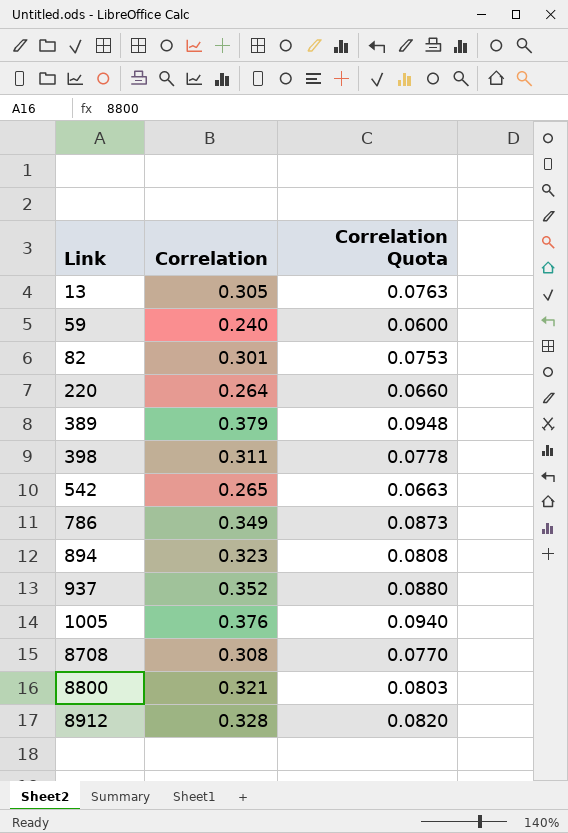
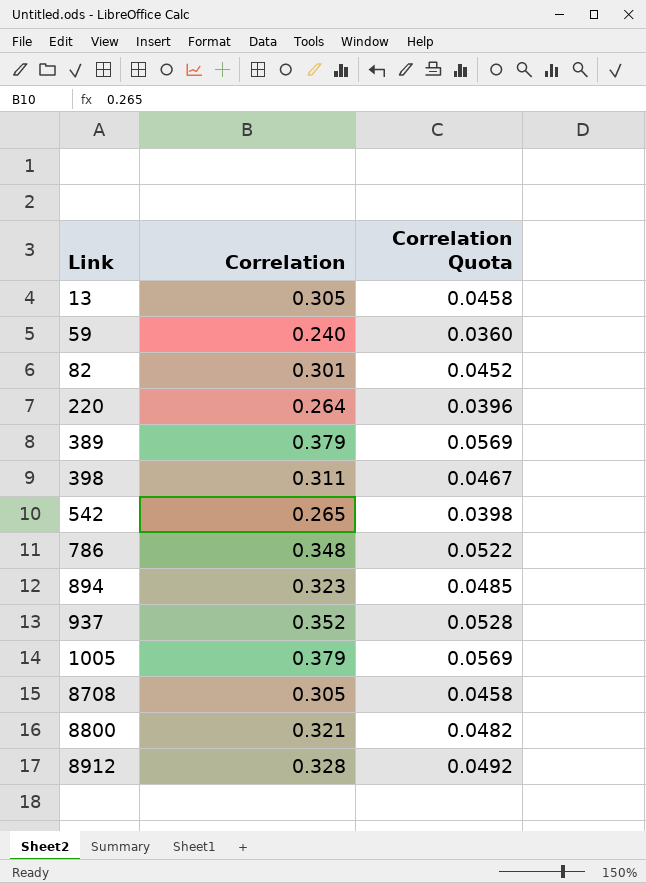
column Correlation Quota | formula: [Correlation] * 0.25 -> [Correlation] * 0.15
786 | Correlation: 0.349 -> 0.348
1005 | Correlation: 0.376 -> 0.379
8708 | Correlation: 0.308 -> 0.305

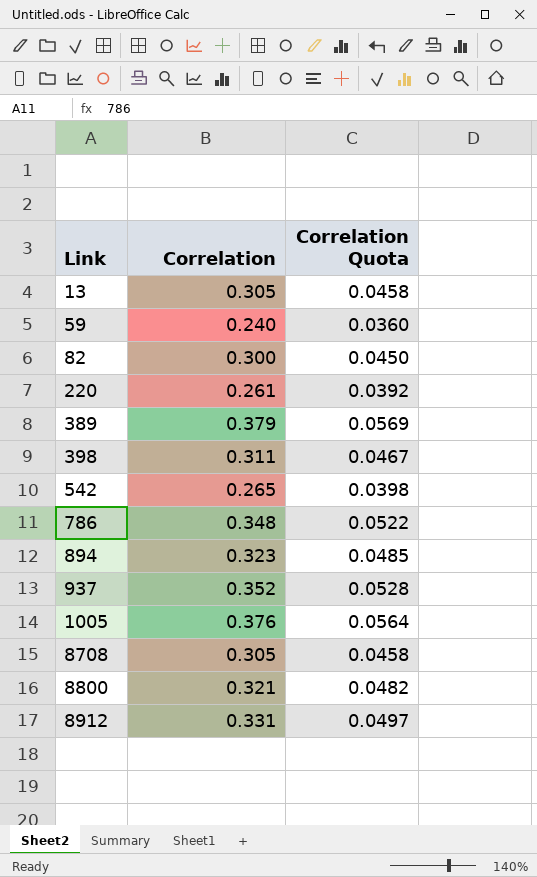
82 | Correlation: 0.301 -> 0.300
82 | Correlation Quota: 0.0452 -> 0.0450
220 | Correlation: 0.264 -> 0.261
220 | Correlation Quota: 0.0396 -> 0.0392
1005 | Correlation: 0.379 -> 0.376
1005 | Correlation Quota: 0.0569 -> 0.0564
8912 | Correlation: 0.328 -> 0.331
8912 | Correlation Quota: 0.0492 -> 0.0497

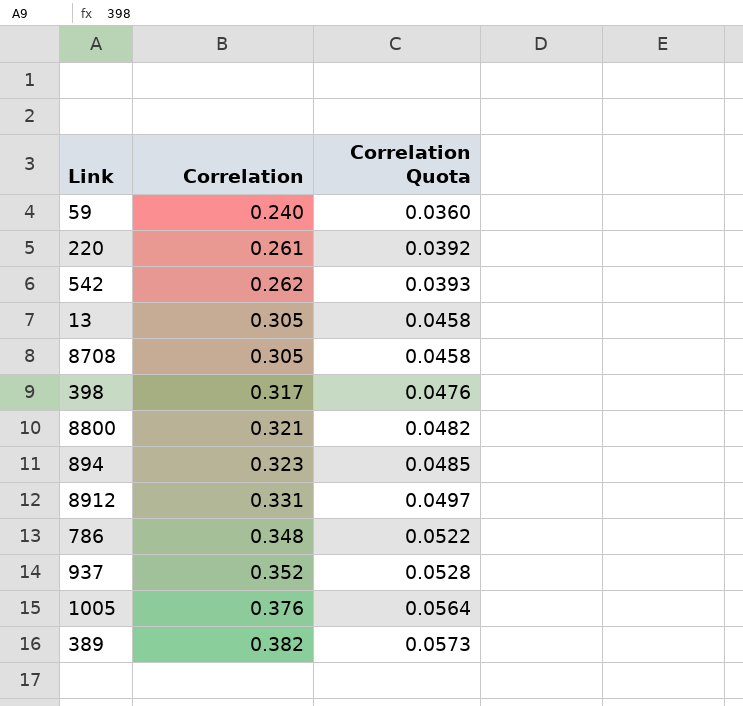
row order: Link ascending -> Correlation ascending
row 82: 0.300 | 0.0450 -> none
542 | Correlation: 0.265 -> 0.262
542 | Correlation Quota: 0.0398 -> 0.0393
398 | Correlation: 0.311 -> 0.317
398 | Correlation Quota: 0.0467 -> 0.0476
389 | Correlation: 0.379 -> 0.382
389 | Correlation Quota: 0.0569 -> 0.0573

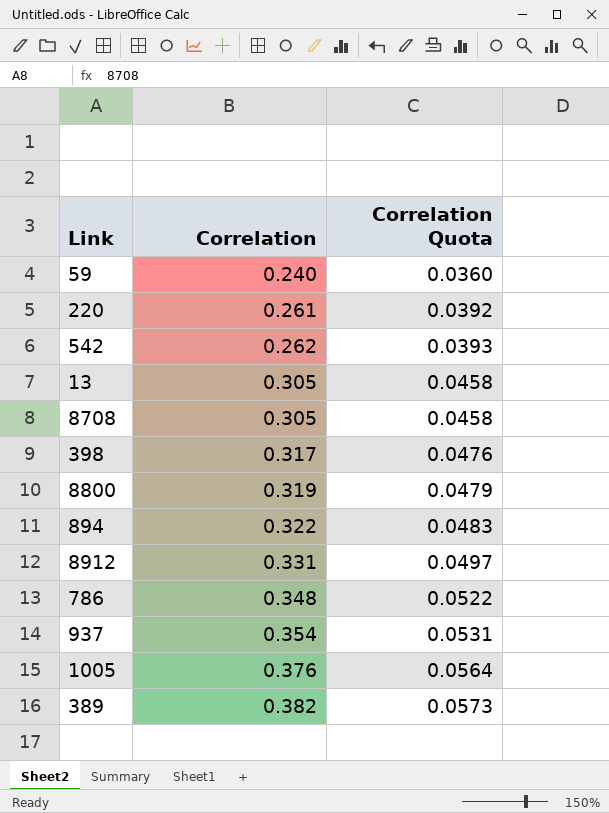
8800 | Correlation: 0.321 -> 0.319
8800 | Correlation Quota: 0.0482 -> 0.0479
894 | Correlation: 0.323 -> 0.322
894 | Correlation Quota: 0.0485 -> 0.0483
937 | Correlation: 0.352 -> 0.354
937 | Correlation Quota: 0.0528 -> 0.0531

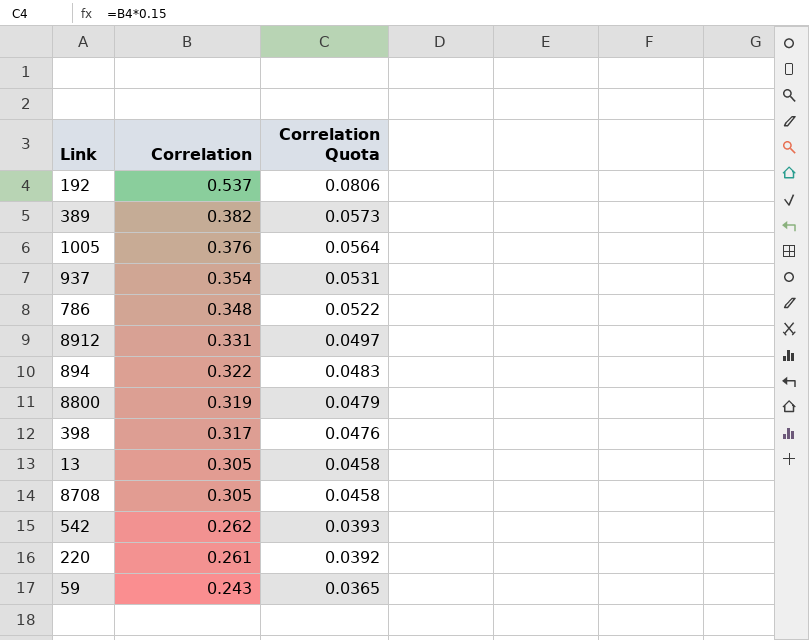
row order: Correlation ascending -> Correlation descending
row 192: none -> 0.537 | 0.0806
59 | Correlation: 0.240 -> 0.243
59 | Correlation Quota: 0.0360 -> 0.0365

